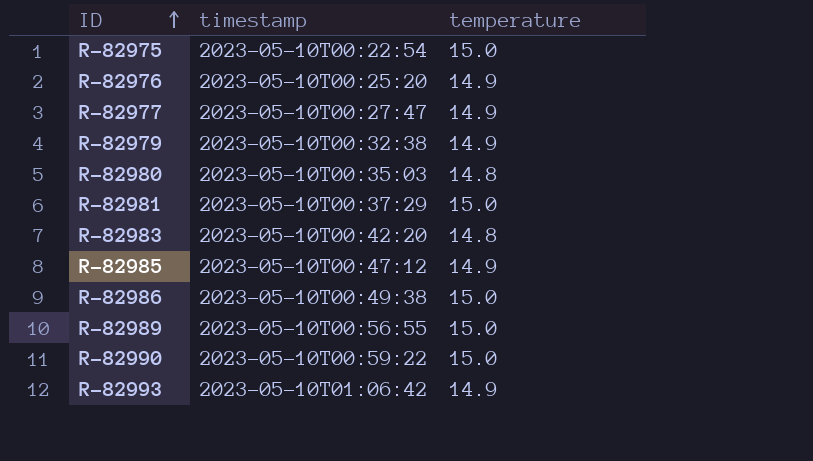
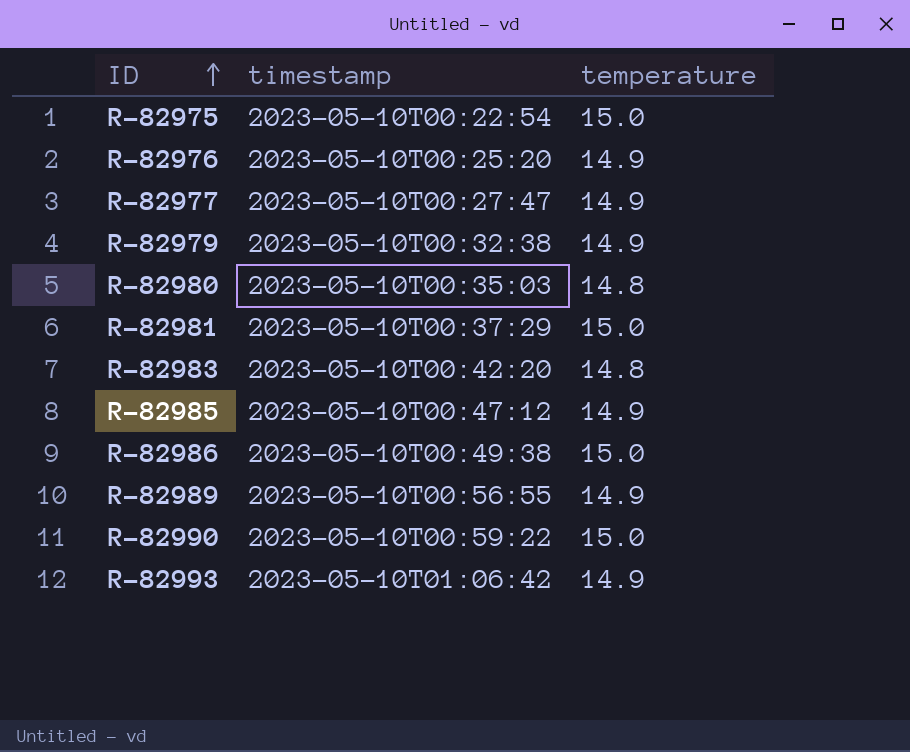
R-82989 | temperature: 15.0 -> 14.9

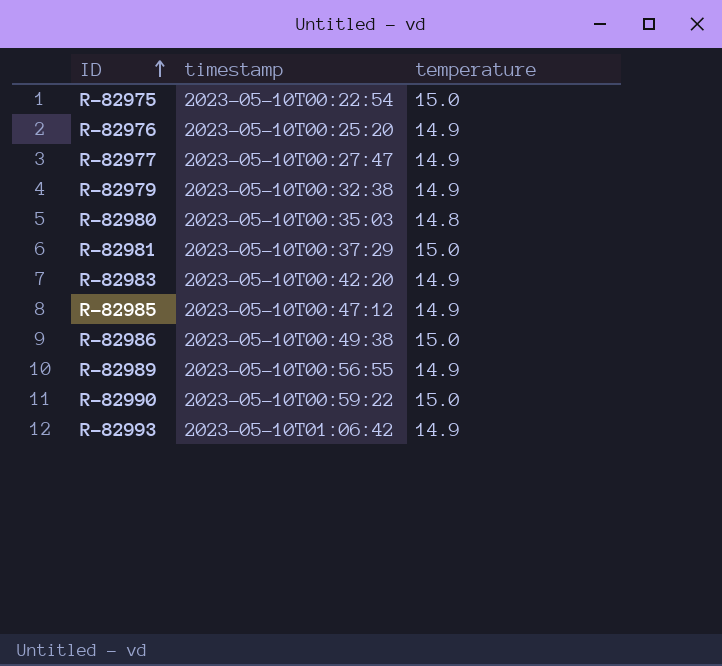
R-82983 | temperature: 14.8 -> 14.9

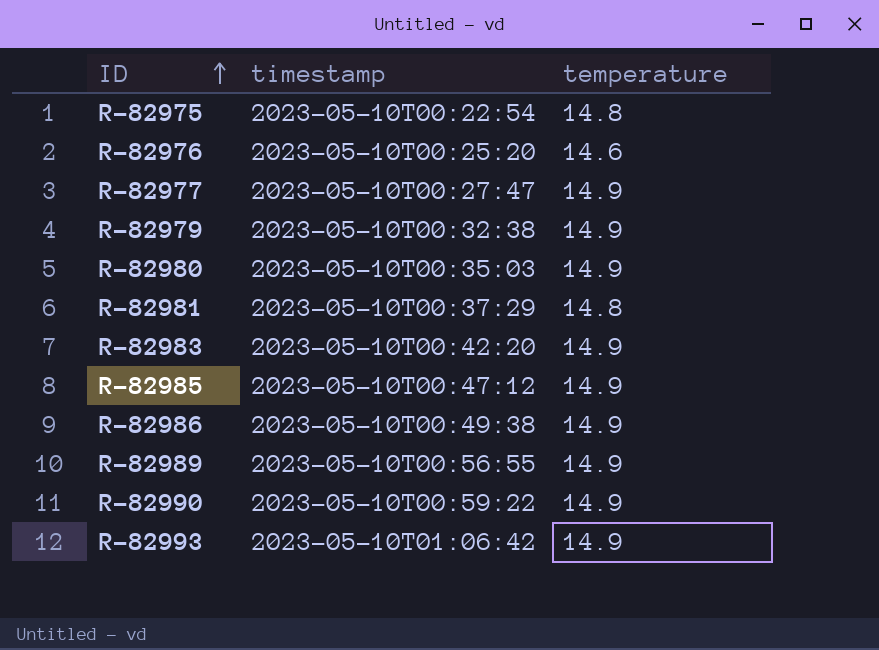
R-82975 | temperature: 15.0 -> 14.8
R-82976 | temperature: 14.9 -> 14.6
R-82980 | temperature: 14.8 -> 14.9
R-82981 | temperature: 15.0 -> 14.8
R-82986 | temperature: 15.0 -> 14.9
R-82990 | temperature: 15.0 -> 14.9

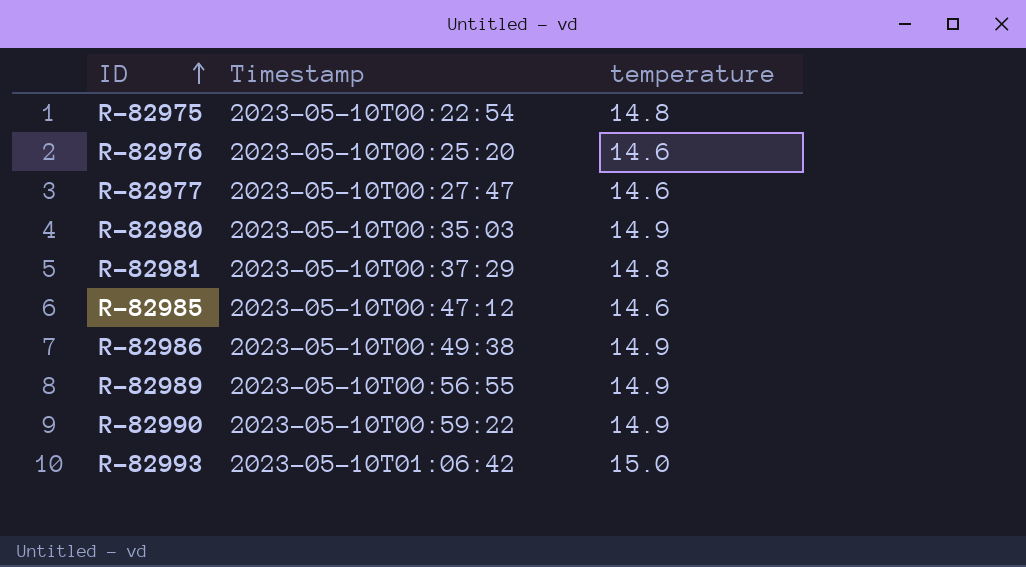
column name: timestamp -> Timestamp
row R-82979: 2023-05-10T00:32:38 | 14.9 -> none
row R-82983: 2023-05-10T00:42:20 | 14.9 -> none
R-82977 | temperature: 14.9 -> 14.6
R-82985 | temperature: 14.9 -> 14.6
R-82993 | temperature: 14.9 -> 15.0

